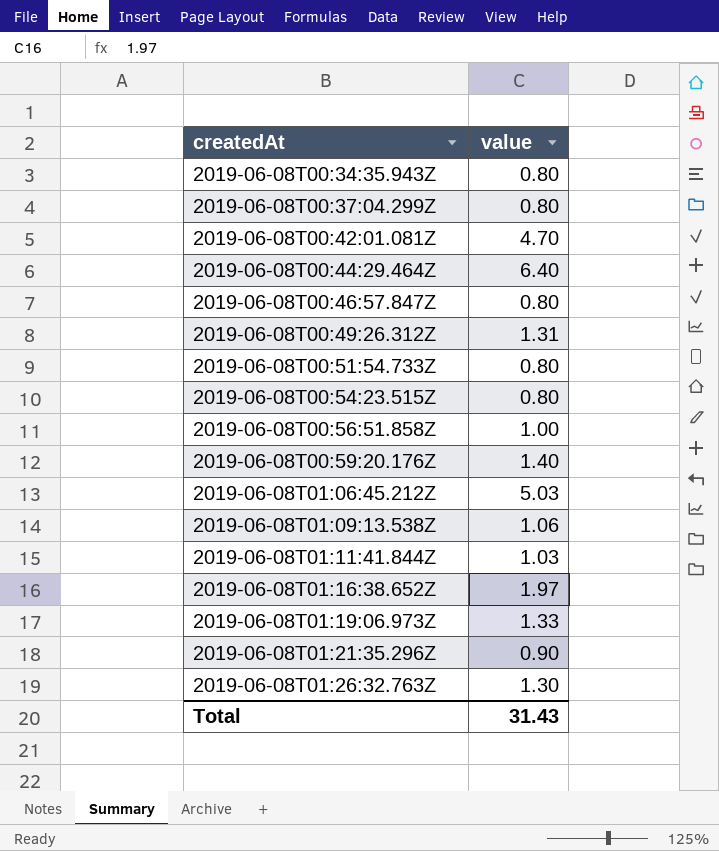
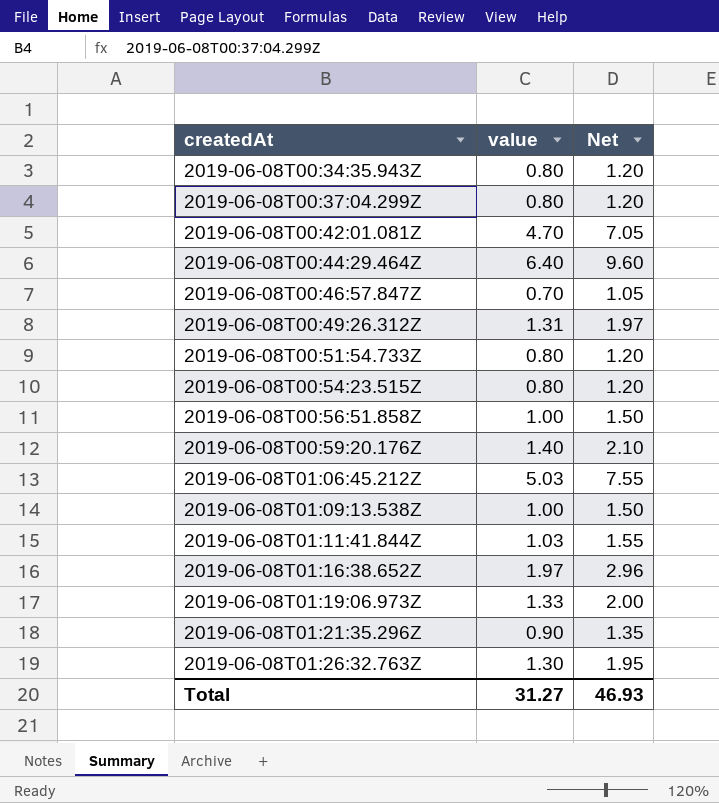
column Net | formula: none -> [value] * 1.5
2019-06-08T00:46:57.847Z | value: 0.80 -> 0.70
2019-06-08T01:09:13.538Z | value: 1.06 -> 1.00
Total | value: 31.43 -> 31.27

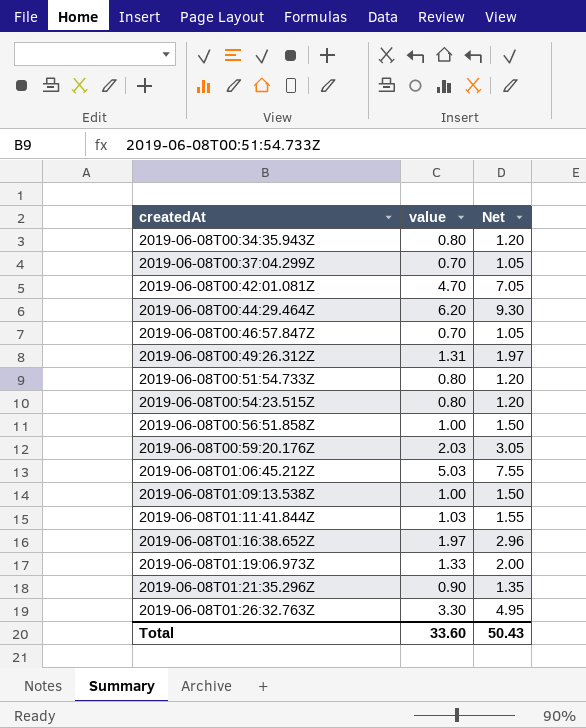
2019-06-08T00:37:04.299Z | value: 0.80 -> 0.70
2019-06-08T00:37:04.299Z | Net: 1.20 -> 1.05
2019-06-08T00:44:29.464Z | value: 6.40 -> 6.20
2019-06-08T00:44:29.464Z | Net: 9.60 -> 9.30
2019-06-08T00:59:20.176Z | value: 1.40 -> 2.03
2019-06-08T00:59:20.176Z | Net: 2.10 -> 3.05
2019-06-08T01:26:32.763Z | value: 1.30 -> 3.30
2019-06-08T01:26:32.763Z | Net: 1.95 -> 4.95
Total | value: 31.27 -> 33.60
Total | Net: 46.93 -> 50.43

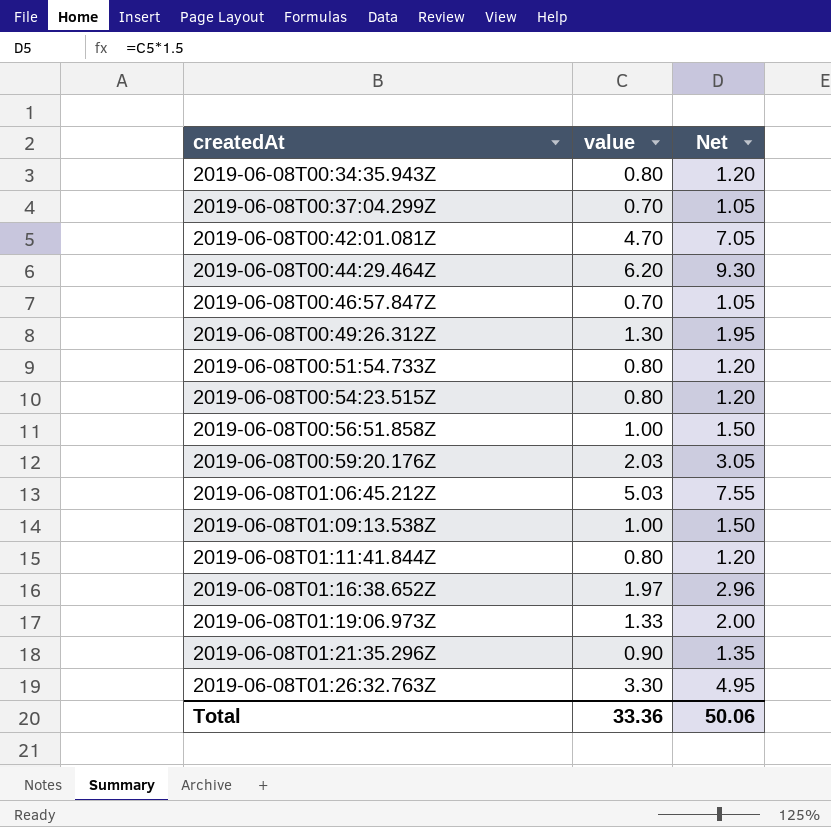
2019-06-08T00:49:26.312Z | value: 1.31 -> 1.30
2019-06-08T00:49:26.312Z | Net: 1.97 -> 1.95
2019-06-08T01:11:41.844Z | value: 1.03 -> 0.80
2019-06-08T01:11:41.844Z | Net: 1.55 -> 1.20
Total | value: 33.60 -> 33.36
Total | Net: 50.43 -> 50.06

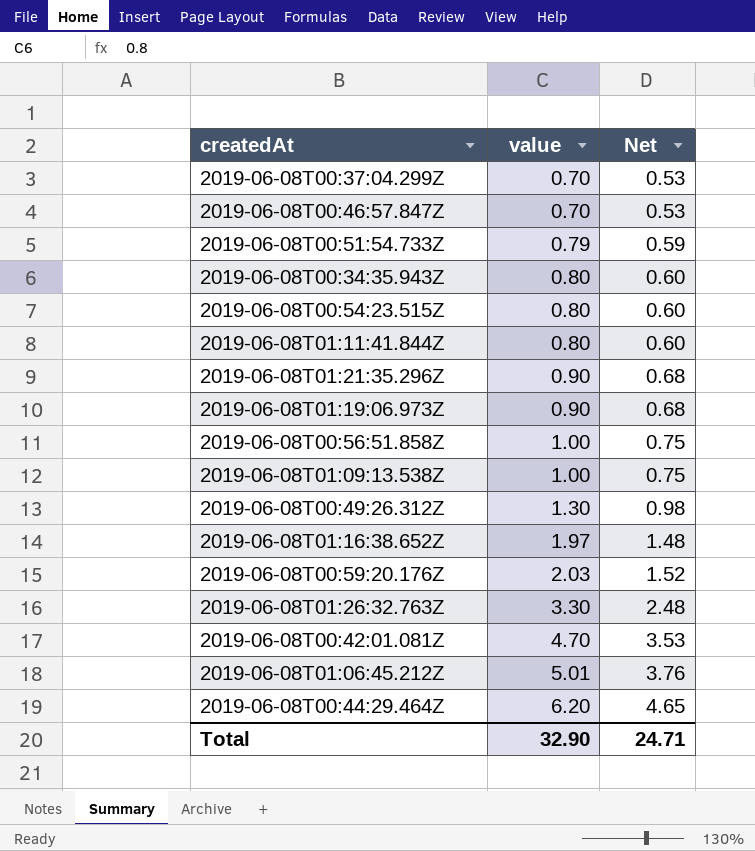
row order: createdAt ascending -> value ascending
column Net | formula: [value] * 1.5 -> [value] * 0.75
2019-06-08T00:51:54.733Z | value: 0.80 -> 0.79
2019-06-08T01:19:06.973Z | value: 1.33 -> 0.90
2019-06-08T01:06:45.212Z | value: 5.03 -> 5.01
Total | value: 33.36 -> 32.90
Total | Net: 50.06 -> 24.71

